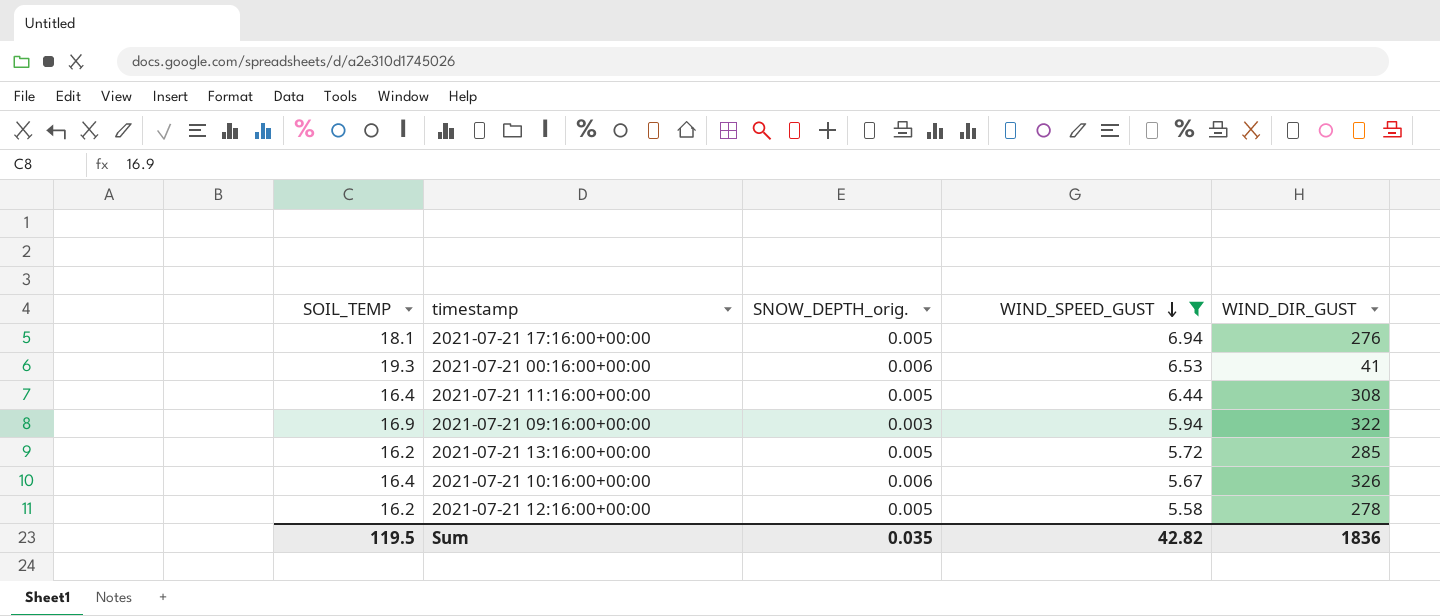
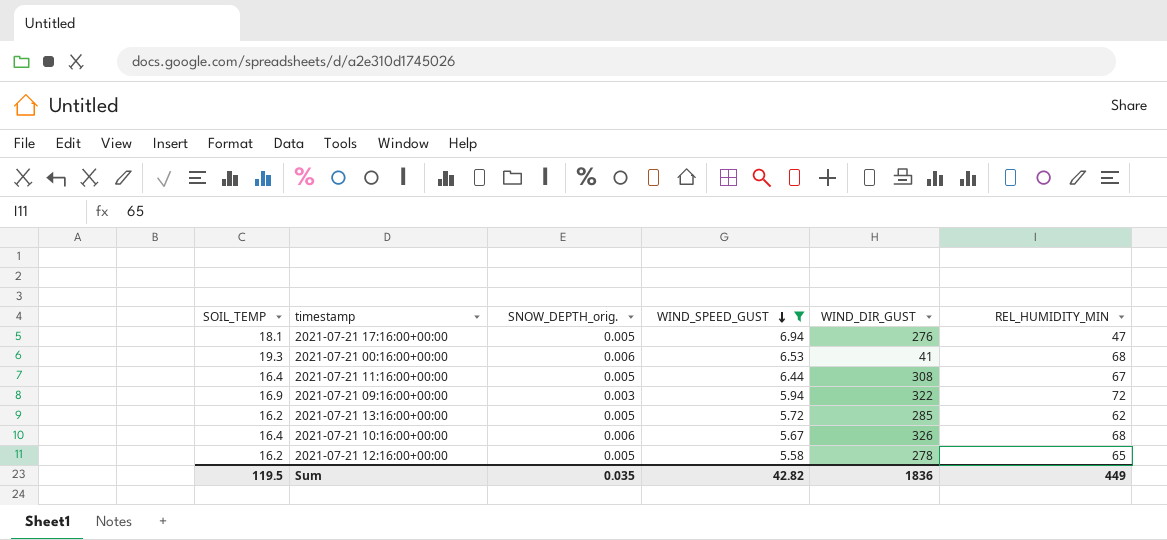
column REL_HUMIDITY_MIN | position: none -> 6

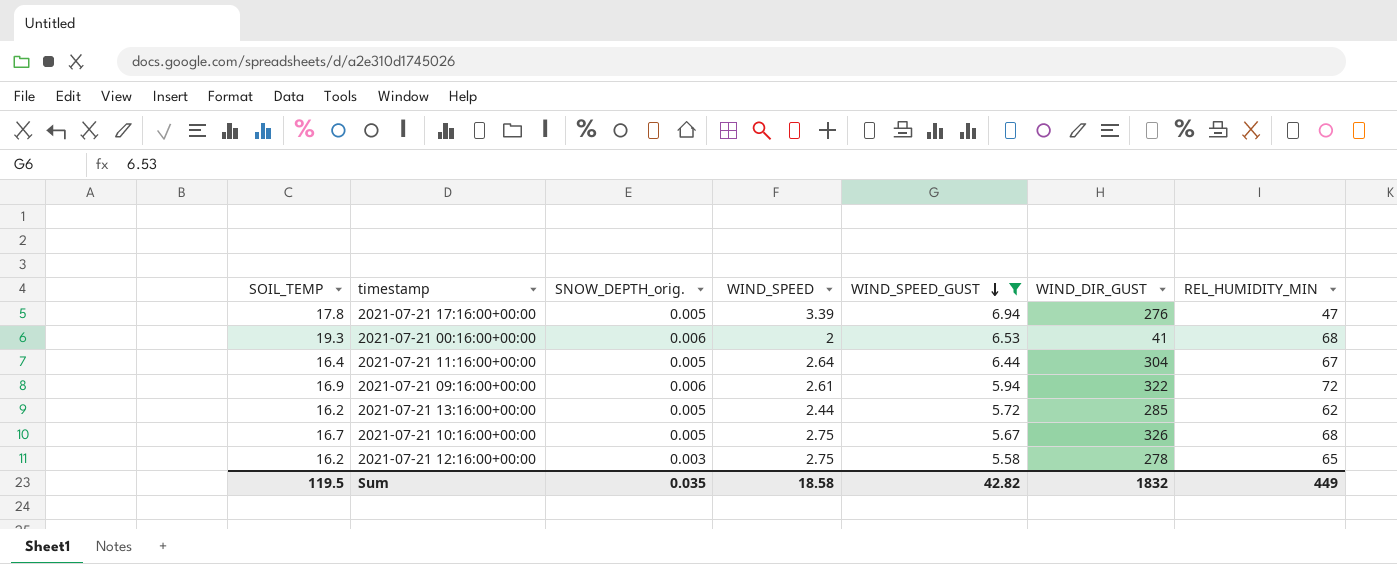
column WIND_SPEED | position: none -> 4
2021-07-21 17:16:00+00:00 | SOIL_TEMP: 18.1 -> 17.8
2021-07-21 11:16:00+00:00 | WIND_DIR_GUST: 308 -> 304
2021-07-21 09:16:00+00:00 | SNOW_DEPTH_orig.: 0.003 -> 0.006
2021-07-21 10:16:00+00:00 | SOIL_TEMP: 16.4 -> 16.7
2021-07-21 10:16:00+00:00 | SNOW_DEPTH_orig.: 0.006 -> 0.005
2021-07-21 12:16:00+00:00 | SNOW_DEPTH_orig.: 0.005 -> 0.003
Sum | WIND_DIR_GUST: 1836 -> 1832

